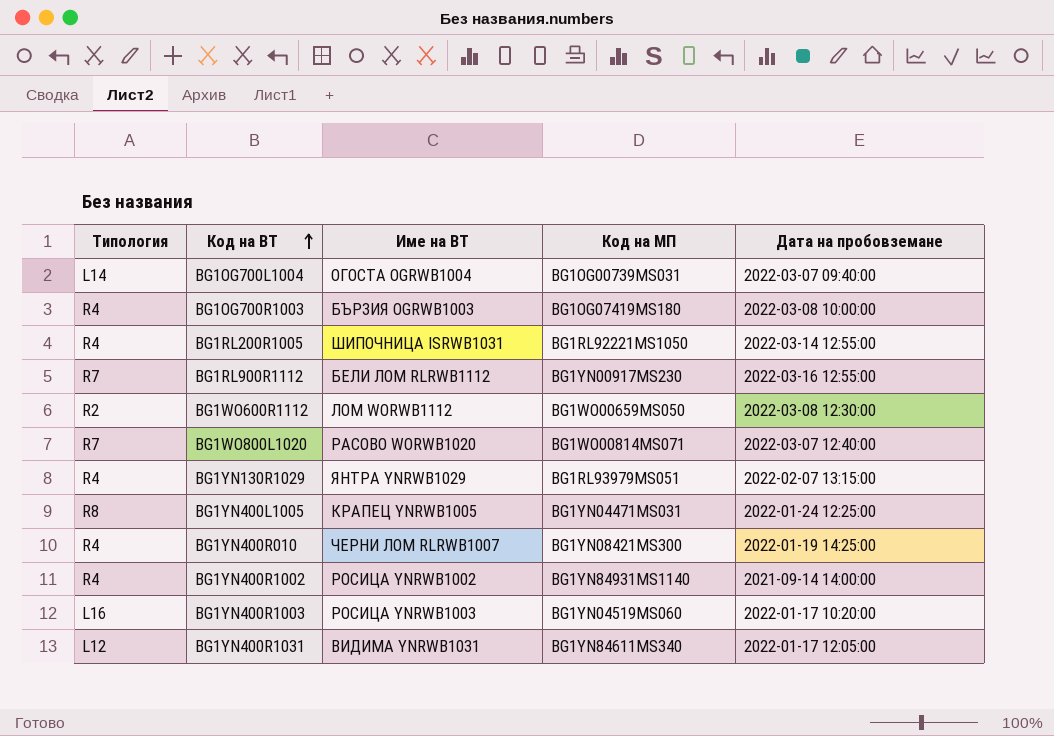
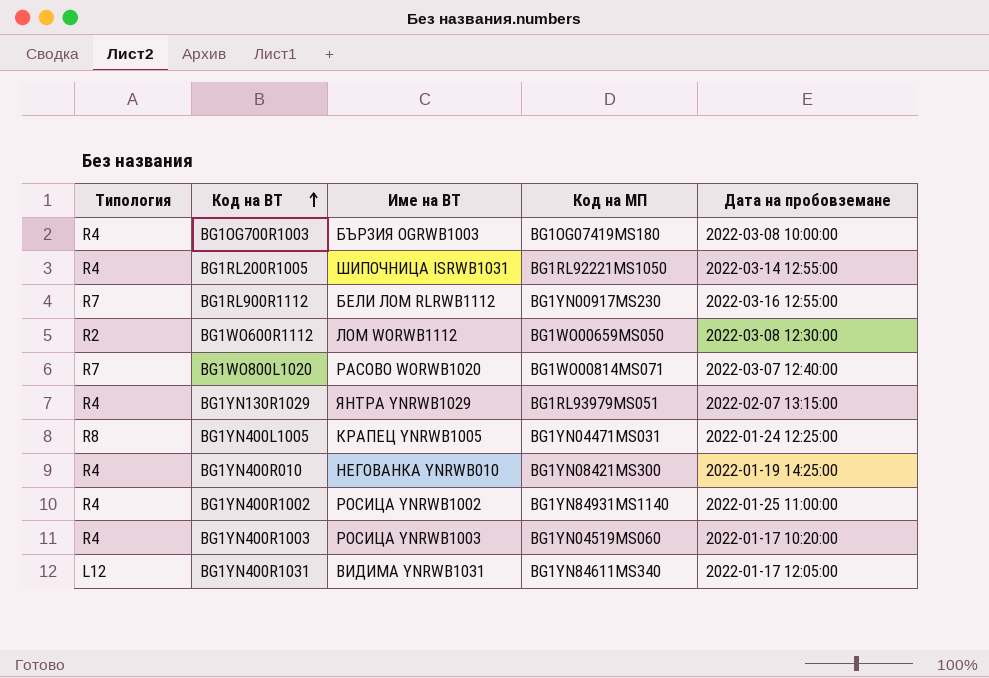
row BG1OG700L1004: L14 | ОГОСТА OGRWB1004 | BG1OG00739MS031 | 2022-03-07 09:40:00 -> none
BG1YN400R010 | Име на ВТ: ЧЕРНИ ЛОМ RLRWB1007 -> НЕГОВАНКА YNRWB010
BG1YN400R1002 | Дата на пробовземане: 2021-09-14 14:00:00 -> 2022-01-25 11:00:00
BG1YN400R1003 | Типология: L16 -> R4

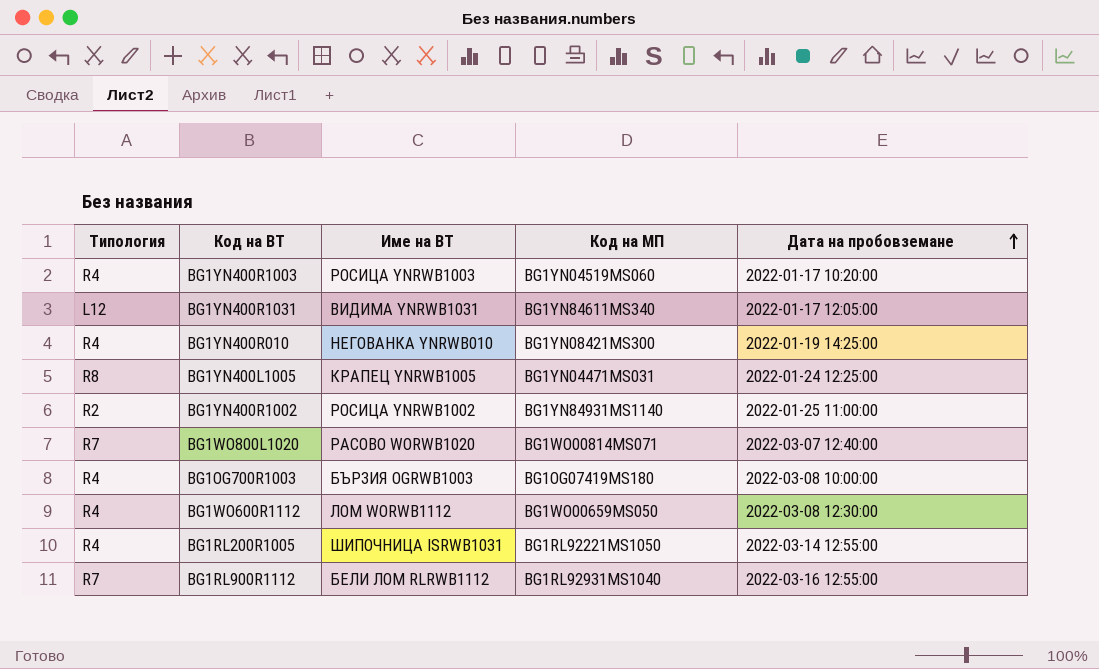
row order: Код на ВТ ascending -> Дата на пробовземане ascending
row BG1YN130R1029: R4 | ЯНТРА YNRWB1029 | BG1RL93979MS051 | 2022-02-07 13:15:00 -> none
BG1YN400R1002 | Типология: R4 -> R2
BG1WO600R1112 | Типология: R2 -> R4
BG1RL900R1112 | Код на МП: BG1YN00917MS230 -> BG1RL92931MS1040

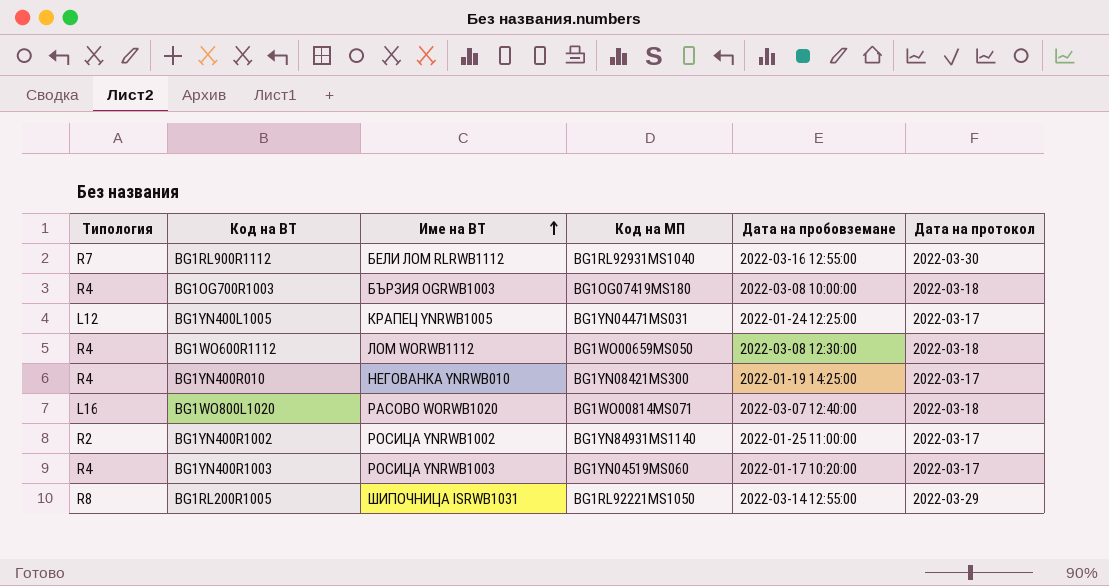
row order: Дата на пробовземане ascending -> Име на ВТ ascending
column Дата на протокол | position: none -> 6
row BG1YN400R1031: L12 | ВИДИМА YNRWB1031 | BG1YN84611MS340 | 2022-01-17 12:05:00 -> none
BG1YN400L1005 | Типология: R8 -> L12
BG1WO800L1020 | Типология: R7 -> L16
BG1RL200R1005 | Типология: R4 -> R8

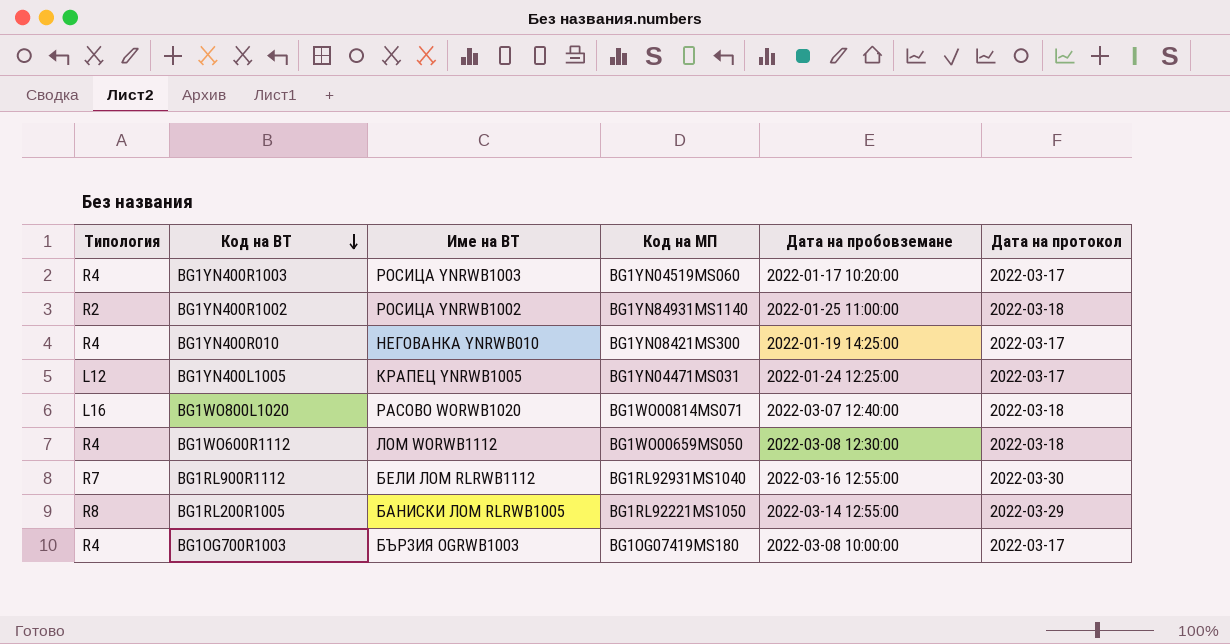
row order: Име на ВТ ascending -> Код на ВТ descending
BG1YN400R1002 | Дата на протокол: 2022-03-17 -> 2022-03-18
BG1RL200R1005 | Име на ВТ: ШИПОЧНИЦА ISRWB1031 -> БАНИСКИ ЛОМ RLRWB1005
BG1OG700R1003 | Дата на протокол: 2022-03-18 -> 2022-03-17

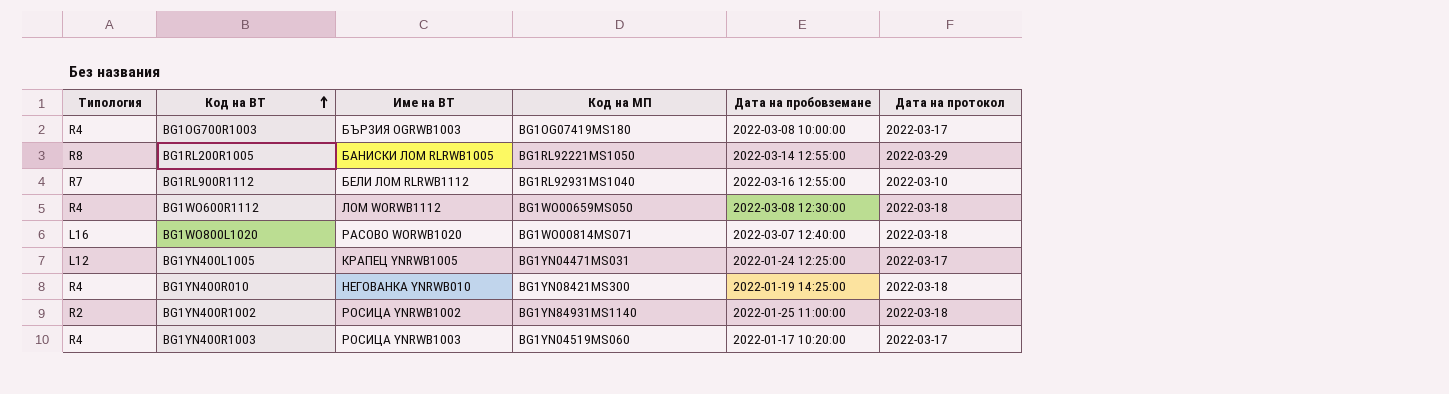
row order: Код на ВТ descending -> Код на ВТ ascending
BG1RL900R1112 | Дата на протокол: 2022-03-30 -> 2022-03-10
BG1YN400R010 | Дата на протокол: 2022-03-17 -> 2022-03-18

